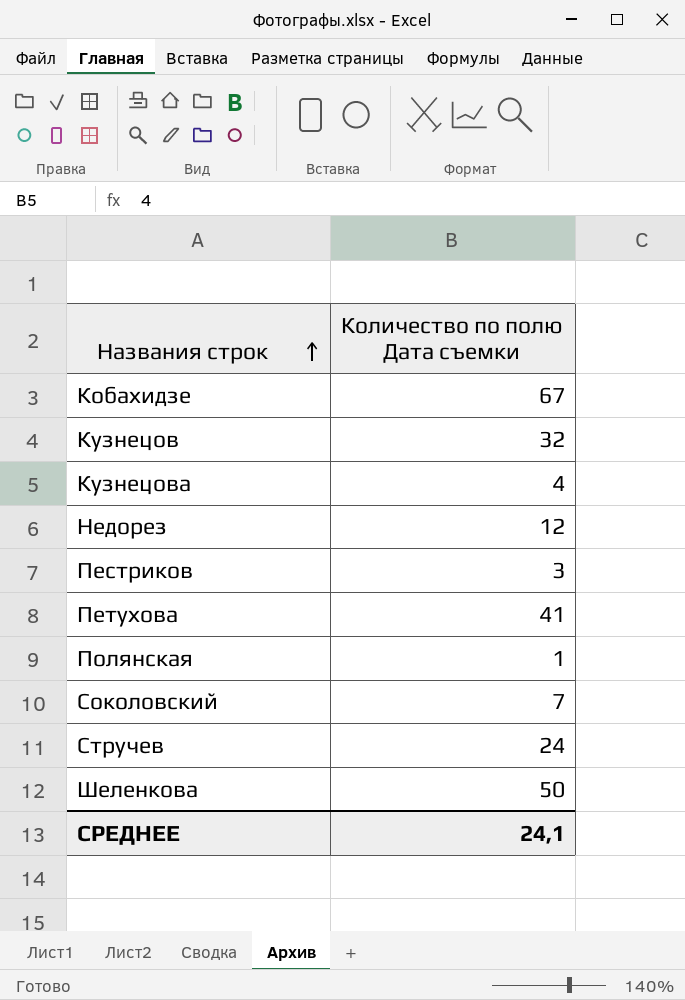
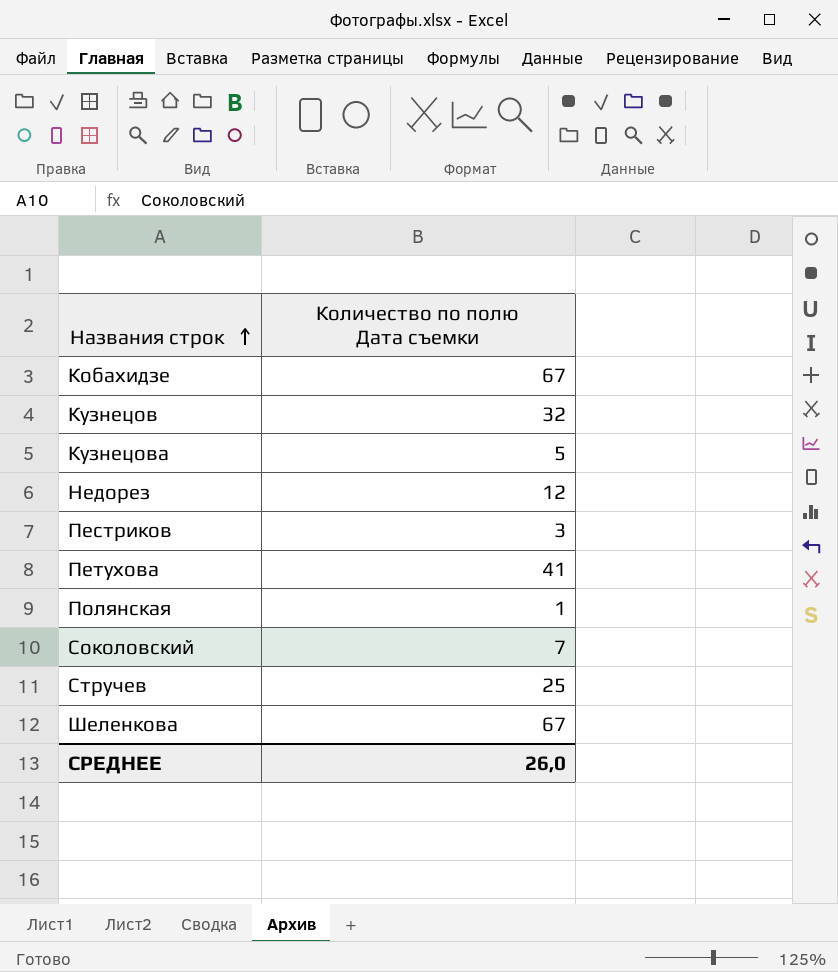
Кузнецова | Количество по полю Дата съемки: 4 -> 5
Стручев | Количество по полю Дата съемки: 24 -> 25
Шеленкова | Количество по полю Дата съемки: 50 -> 67
СРЕДНЕЕ | Количество по полю Дата съемки: 24,1 -> 26,0

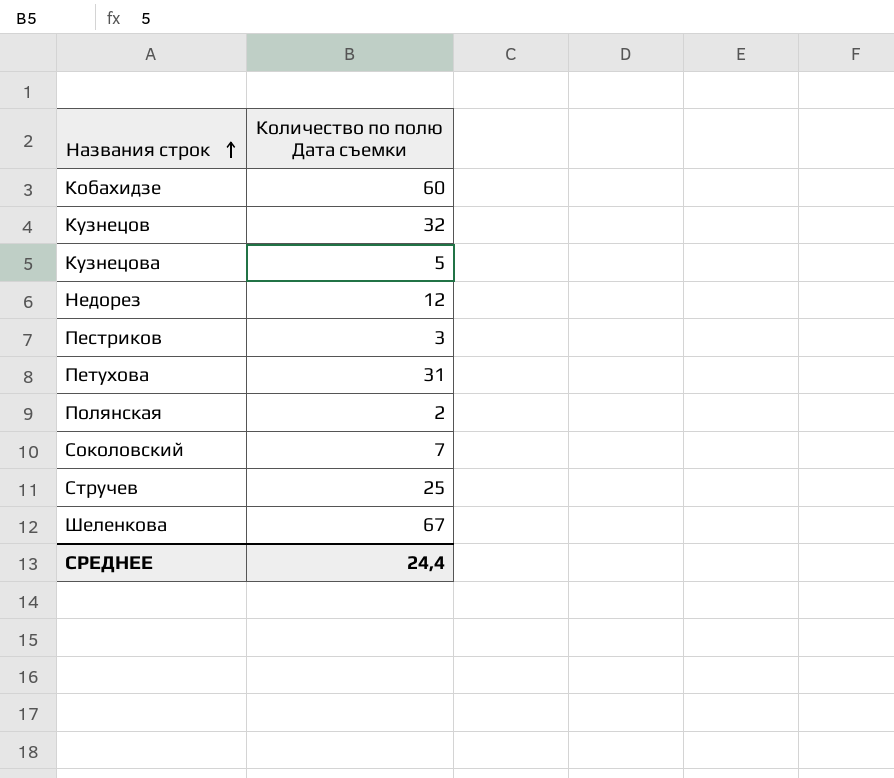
Кобахидзе | Количество по полю Дата съемки: 67 -> 60
Петухова | Количество по полю Дата съемки: 41 -> 31
Полянская | Количество по полю Дата съемки: 1 -> 2
СРЕДНЕЕ | Количество по полю Дата съемки: 26,0 -> 24,4

